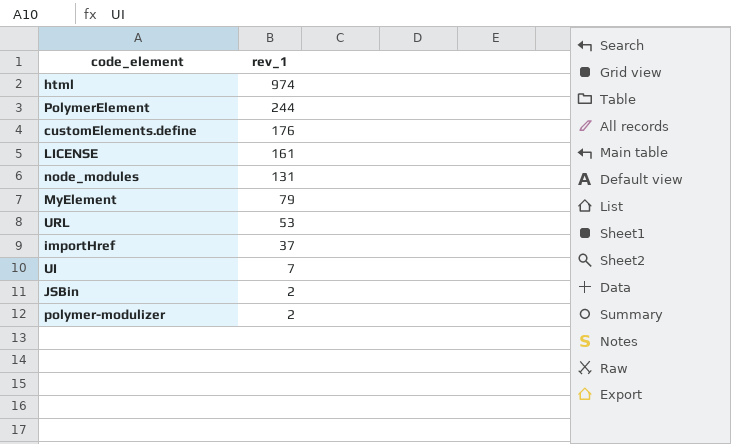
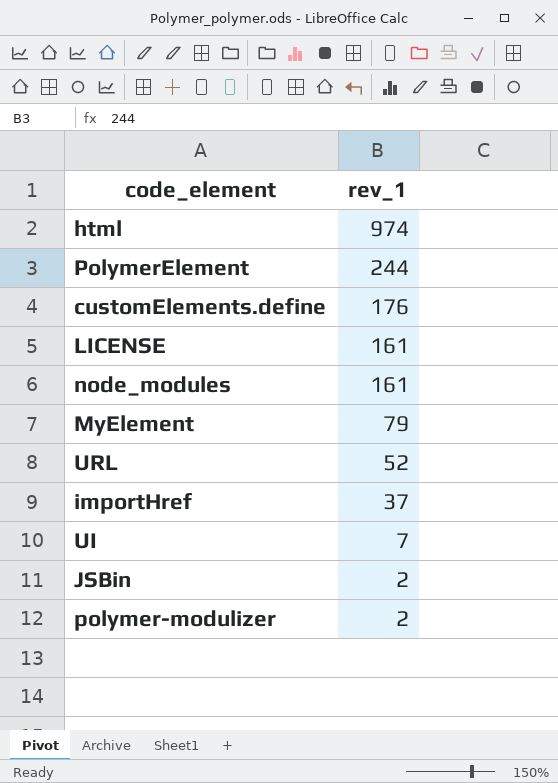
node_modules | rev_1: 131 -> 161
URL | rev_1: 53 -> 52

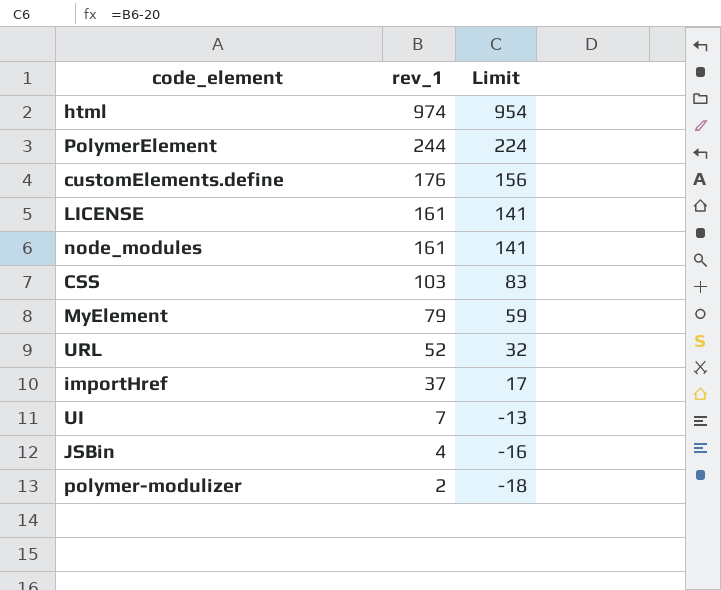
column Limit | formula: none -> [rev_1] - 20
row CSS: none -> 103 | 83
JSBin | rev_1: 2 -> 4

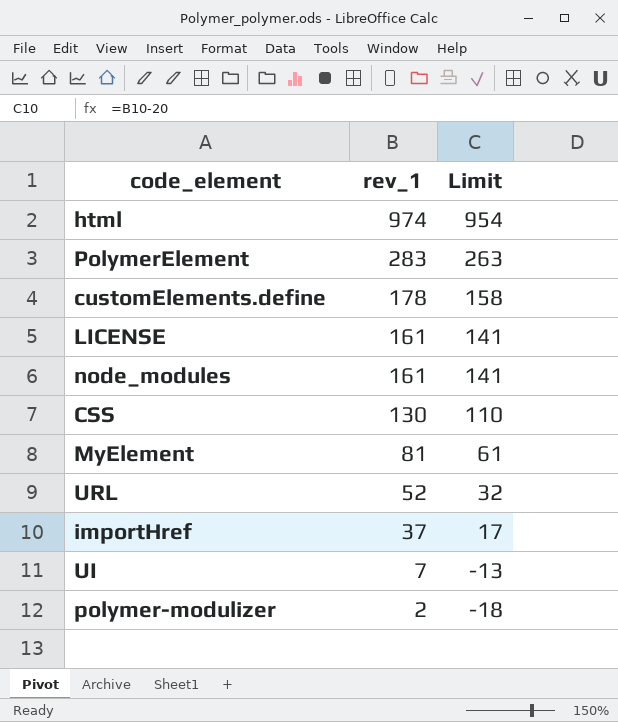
row JSBin: 4 | -16 -> none
PolymerElement | rev_1: 244 -> 283
PolymerElement | Limit: 224 -> 263
customElements.define | rev_1: 176 -> 178
customElements.define | Limit: 156 -> 158
CSS | rev_1: 103 -> 130
CSS | Limit: 83 -> 110
MyElement | rev_1: 79 -> 81
MyElement | Limit: 59 -> 61

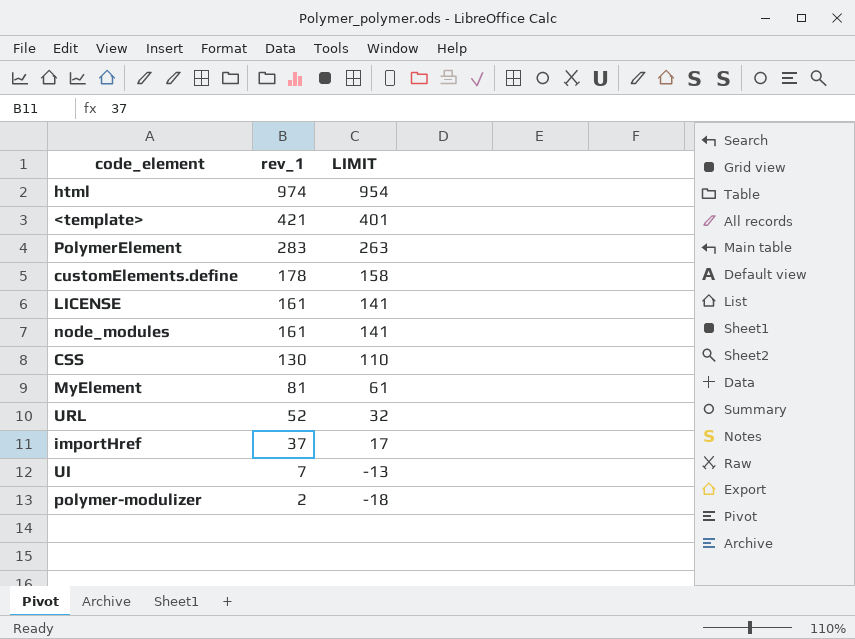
column name: Limit -> LIMIT
row <template>: none -> 421 | 401

